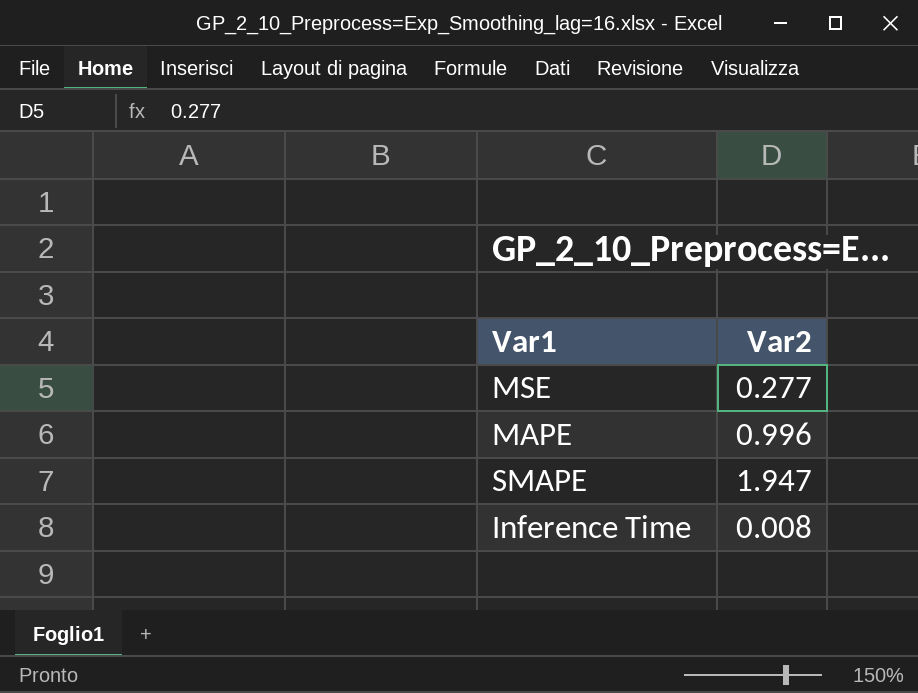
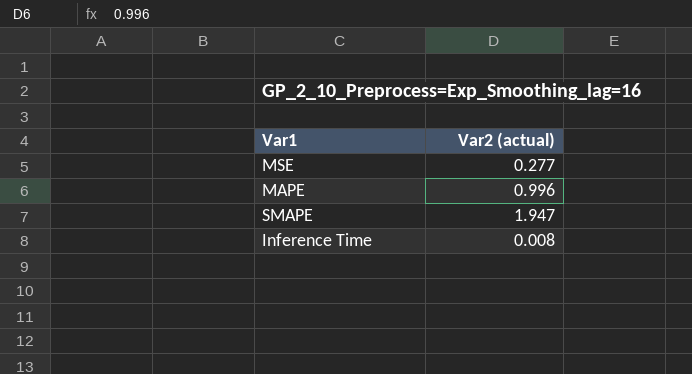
column name: Var2 -> Var2 (actual)

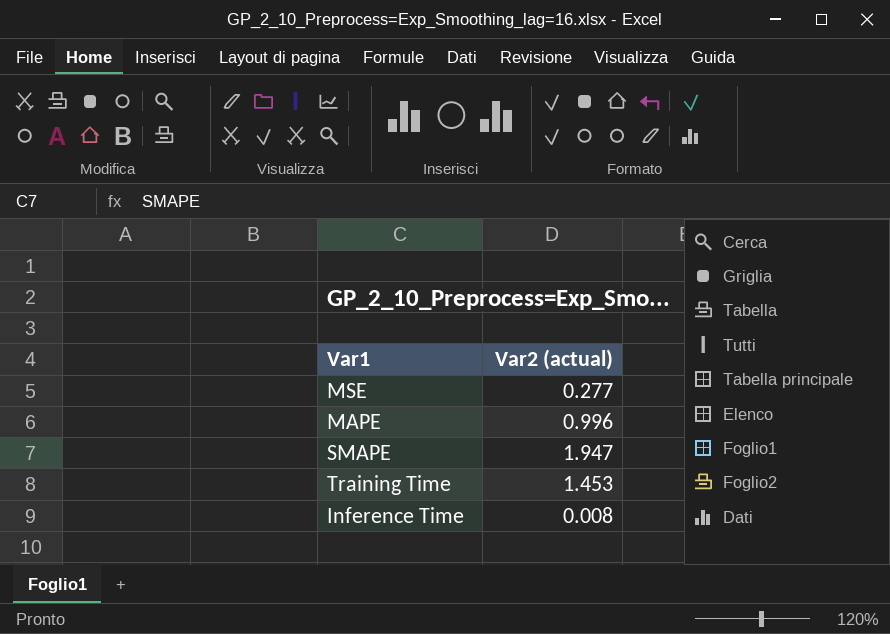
row Training Time: none -> 1.453

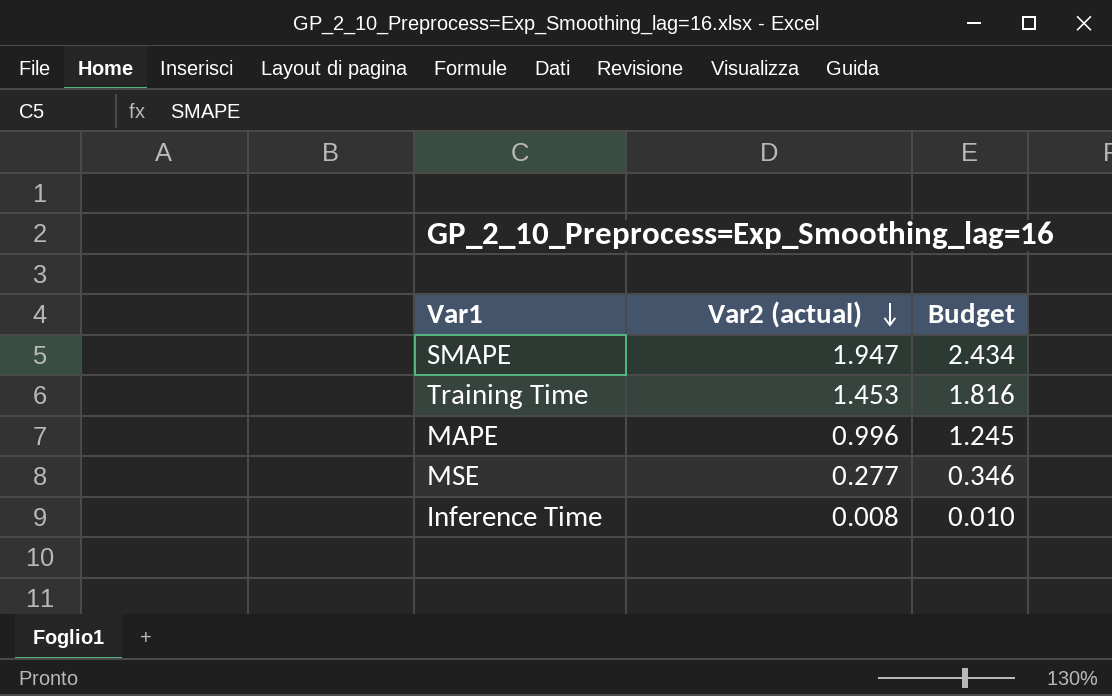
row order: none -> Var2 (actual) descending
column Budget | formula: none -> [Var2 (actual)] * 1.25

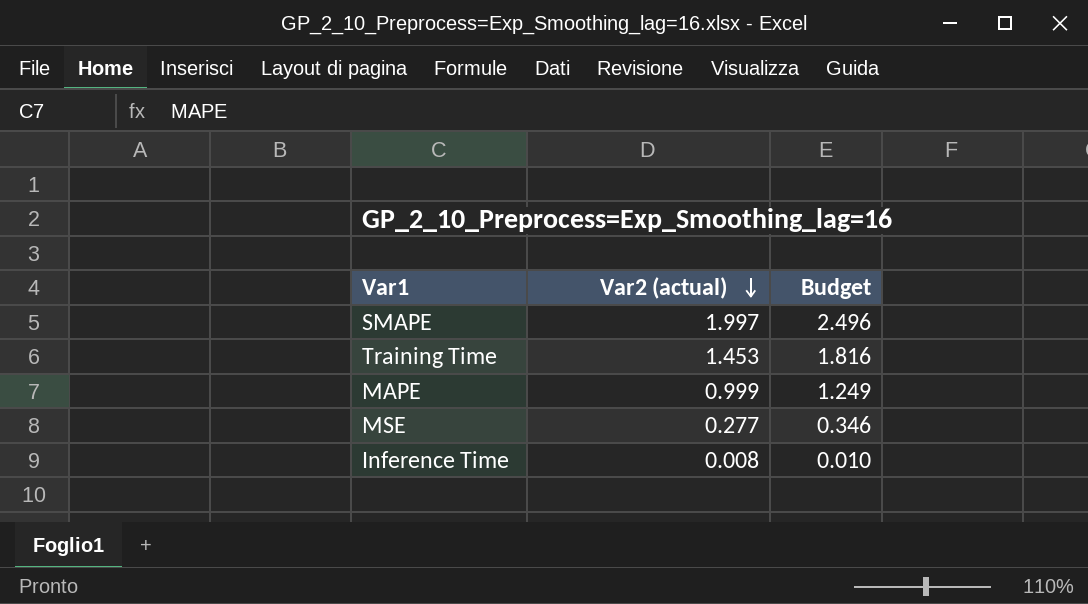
SMAPE | Var2 (actual): 1.947 -> 1.997
SMAPE | Budget: 2.434 -> 2.496
MAPE | Var2 (actual): 0.996 -> 0.999
MAPE | Budget: 1.245 -> 1.249

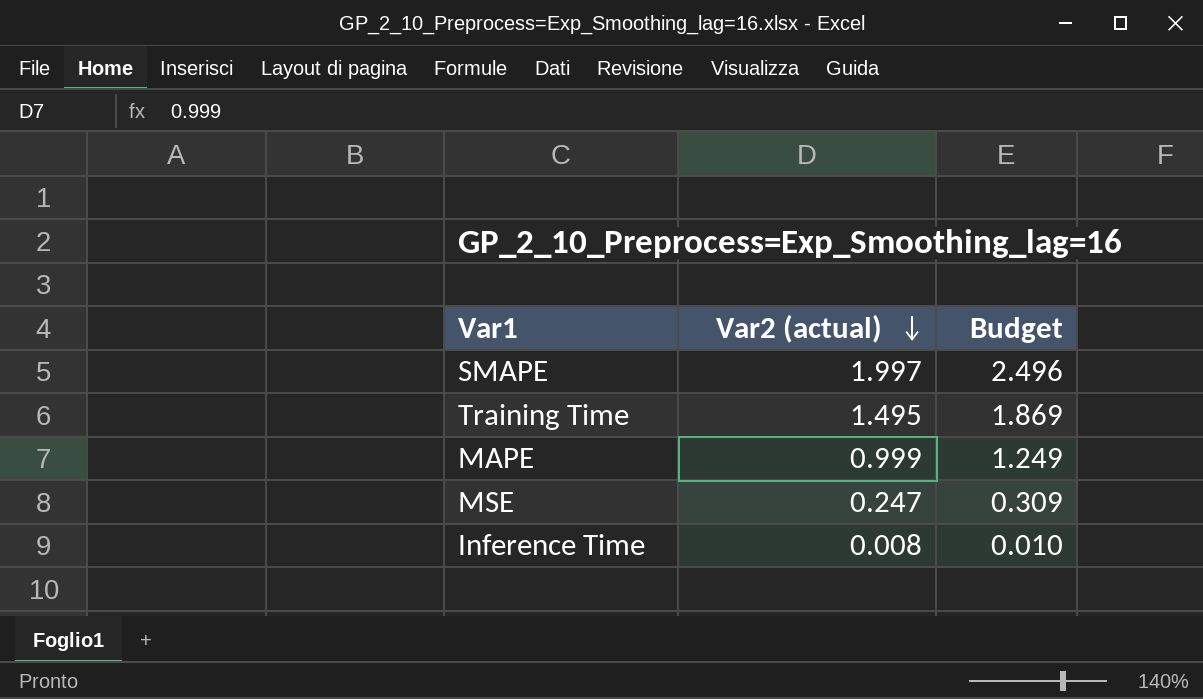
Training Time | Var2 (actual): 1.453 -> 1.495
Training Time | Budget: 1.816 -> 1.869
MSE | Var2 (actual): 0.277 -> 0.247
MSE | Budget: 0.346 -> 0.309

